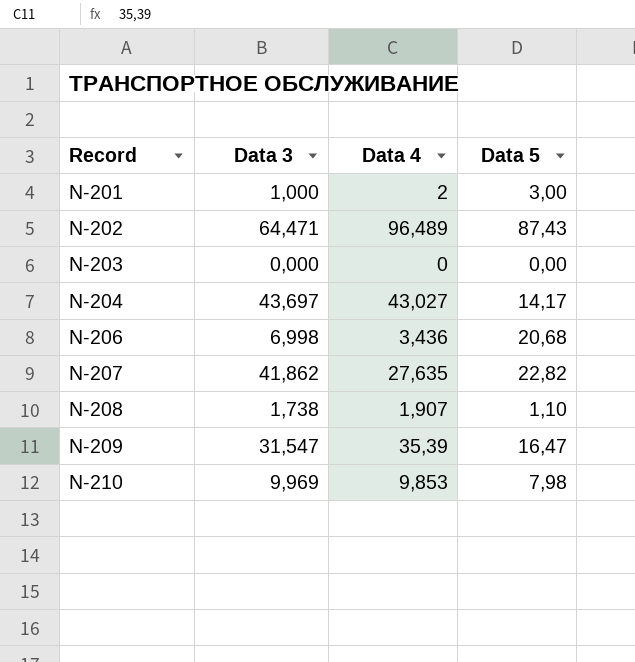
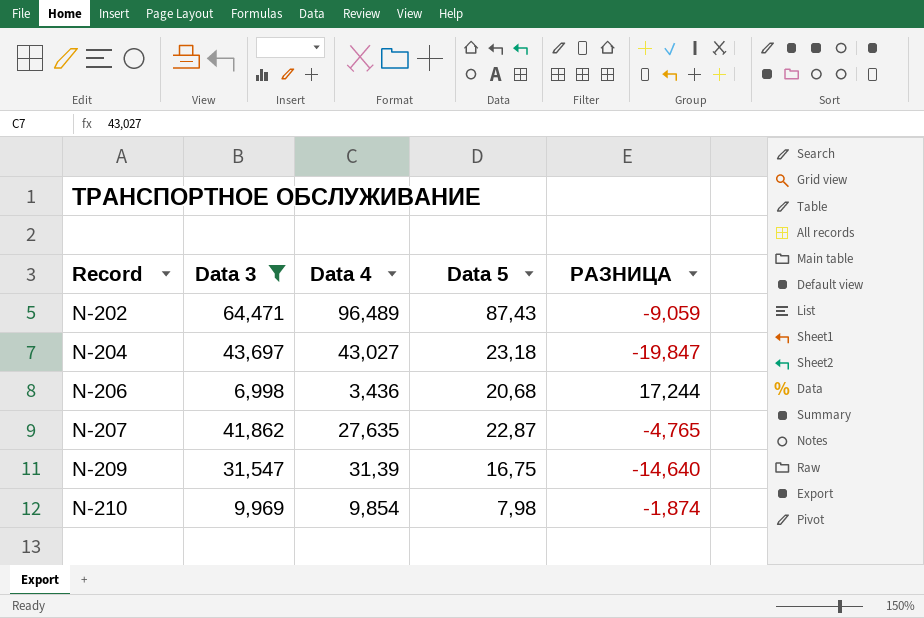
filter: none -> Data 3 >= 6,998
column РАЗНИЦА | formula: none -> [Data 5] - [Data 4]
N-204 | Data 5: 14,17 -> 23,18
N-207 | Data 5: 22,82 -> 22,87
N-209 | Data 4: 35,39 -> 31,39
N-209 | Data 5: 16,47 -> 16,75
N-210 | Data 4: 9,853 -> 9,854

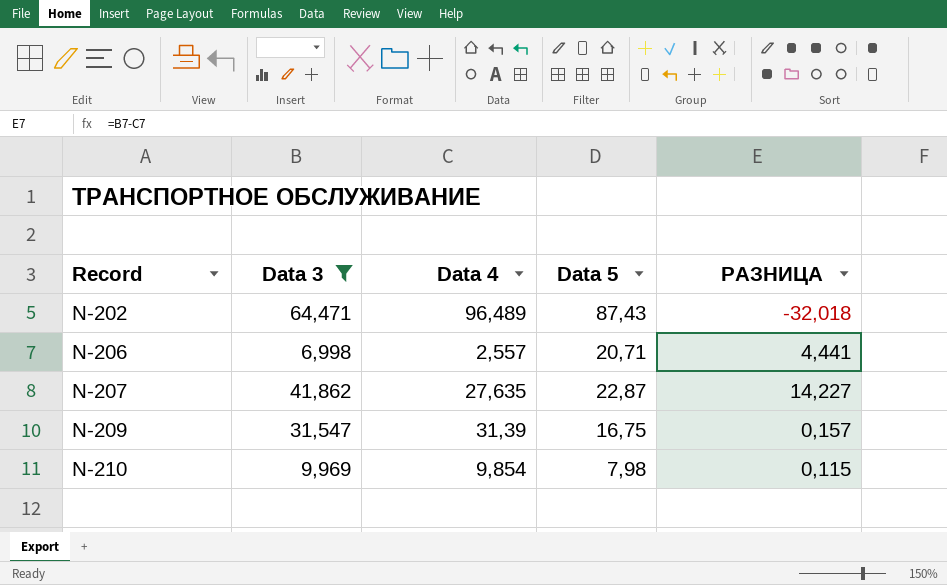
column РАЗНИЦА | formula: [Data 5] - [Data 4] -> [Data 3] - [Data 4]
row N-204: 43,697 | 43,027 | 23,18 | -19,847 -> none
N-206 | Data 4: 3,436 -> 2,557
N-206 | Data 5: 20,68 -> 20,71

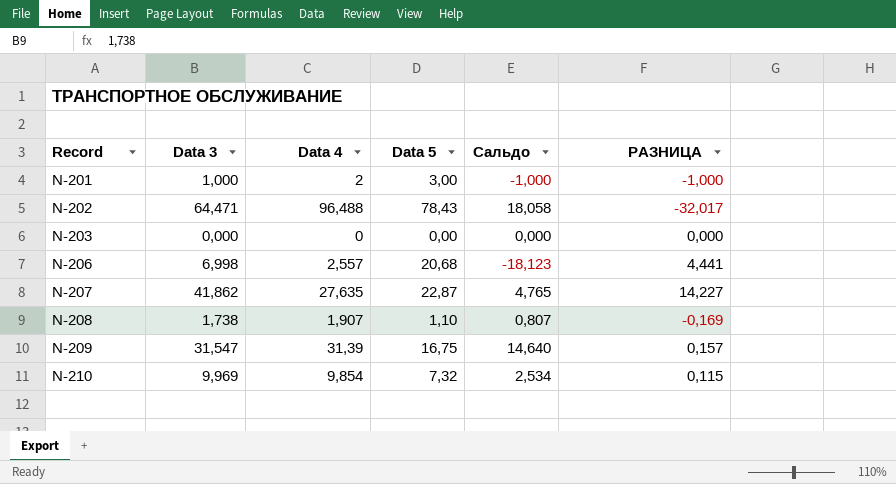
filter: Data 3 >= 6,998 -> none
column Сальдо | formula: none -> [Data 4] - [Data 5]
N-202 | Data 4: 96,489 -> 96,488
N-202 | Data 5: 87,43 -> 78,43
N-202 | РАЗНИЦА: -32,018 -> -32,017
N-206 | Data 5: 20,71 -> 20,68
N-210 | Data 5: 7,98 -> 7,32

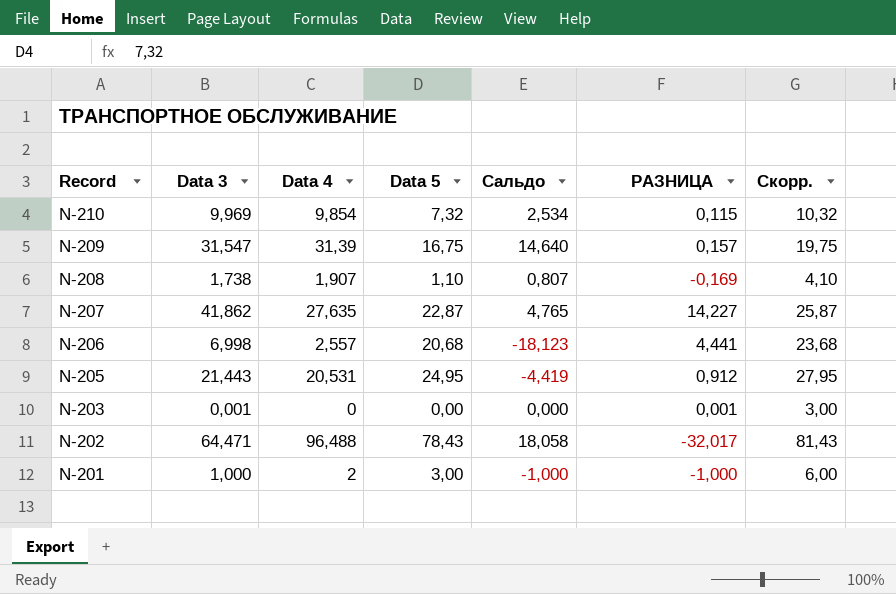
row order: Record ascending -> Record descending
column Скорр. | formula: none -> [Data 5] + 3
row N-205: none -> 21,443 | 20,531 | 24,95 | -4,419 | 0,912 | 27,95
N-203 | Data 3: 0,000 -> 0,001
N-203 | РАЗНИЦА: 0,000 -> 0,001

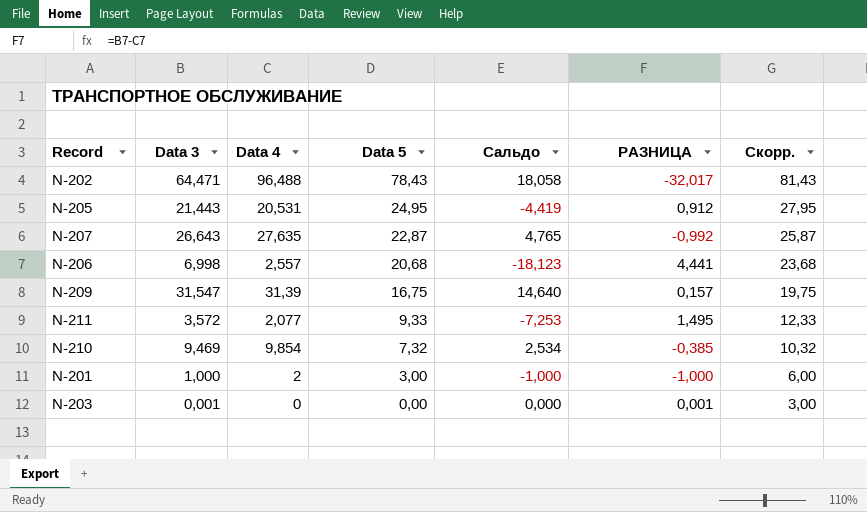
row order: Record descending -> Data 5 descending
row N-208: 1,738 | 1,907 | 1,10 | 0,807 | -0,169 | 4,10 -> none
N-207 | Data 3: 41,862 -> 26,643
N-207 | РАЗНИЦА: 14,227 -> -0,992
row N-211: none -> 3,572 | 2,077 | 9,33 | -7,253 | 1,495 | 12,33
N-210 | Data 3: 9,969 -> 9,469
N-210 | РАЗНИЦА: 0,115 -> -0,385

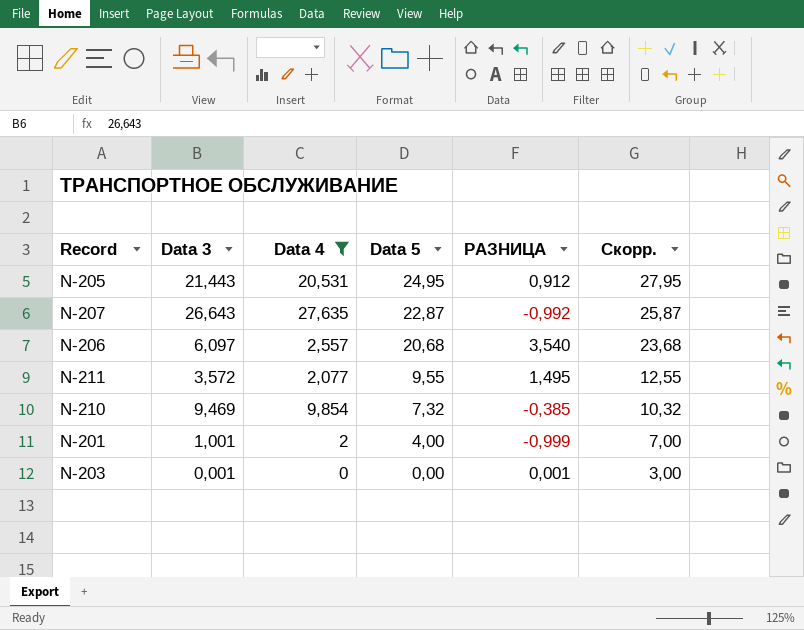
filter: none -> Data 4 <= 27,635
column Сальдо | formula: [Data 4] - [Data 5] -> none
N-206 | Data 3: 6,998 -> 6,097
N-206 | РАЗНИЦА: 4,441 -> 3,540
N-211 | Data 5: 9,33 -> 9,55
N-211 | Скорр.: 12,33 -> 12,55
N-201 | Data 3: 1,000 -> 1,001
N-201 | Data 5: 3,00 -> 4,00
N-201 | РАЗНИЦА: -1,000 -> -0,999
N-201 | Скорр.: 6,00 -> 7,00

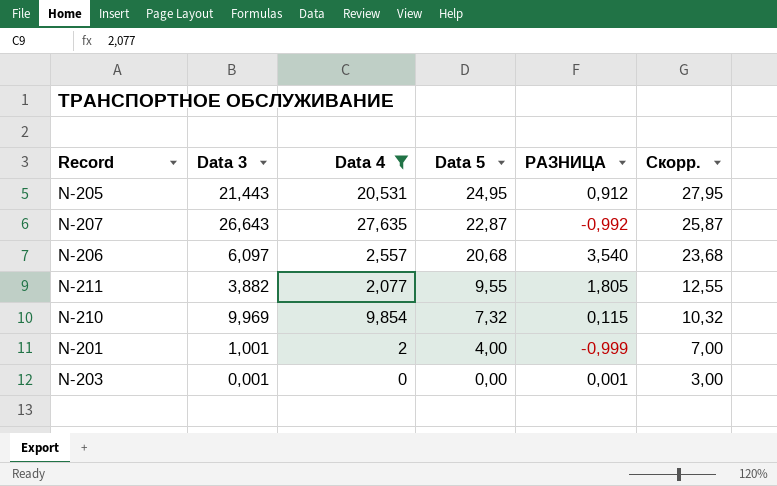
N-211 | Data 3: 3,572 -> 3,882
N-211 | РАЗНИЦА: 1,495 -> 1,805
N-210 | Data 3: 9,469 -> 9,969
N-210 | РАЗНИЦА: -0,385 -> 0,115

